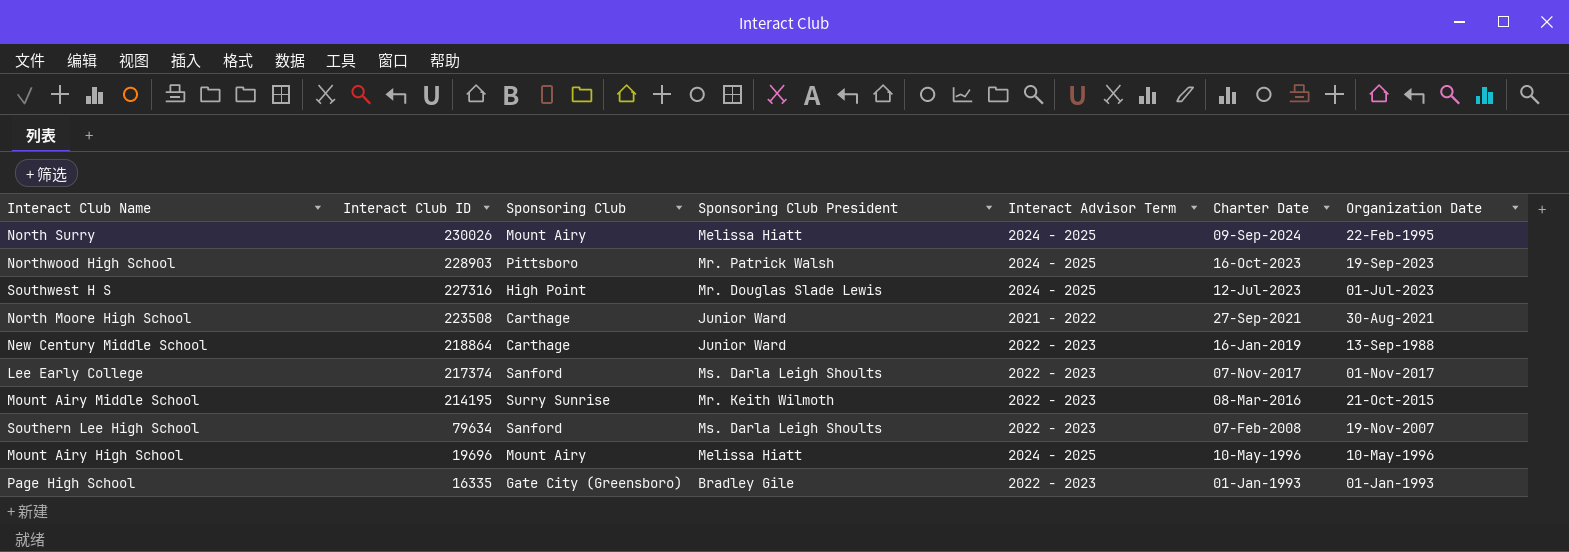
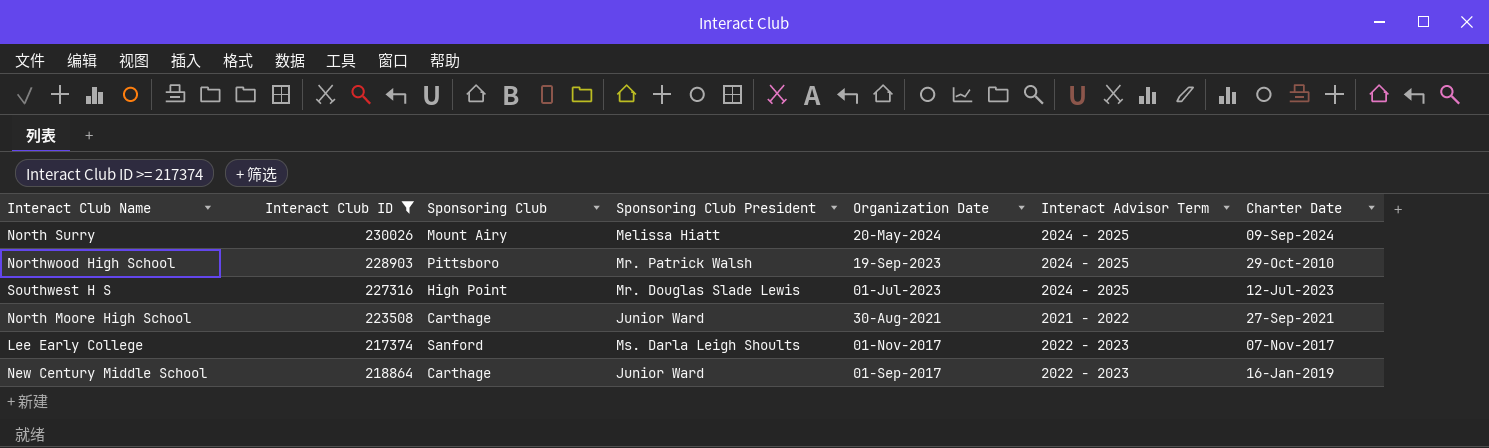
filter: none -> Interact Club ID >= 217374
row order: Interact Club ID descending -> Organization Date descending
column Organization Date | position: 7 -> 5
North Surry | Organization Date: 22-Feb-1995 -> 20-May-2024
Northwood High School | Charter Date: 16-Oct-2023 -> 29-Oct-2010
New Century Middle School | Organization Date: 13-Sep-1988 -> 01-Sep-2017

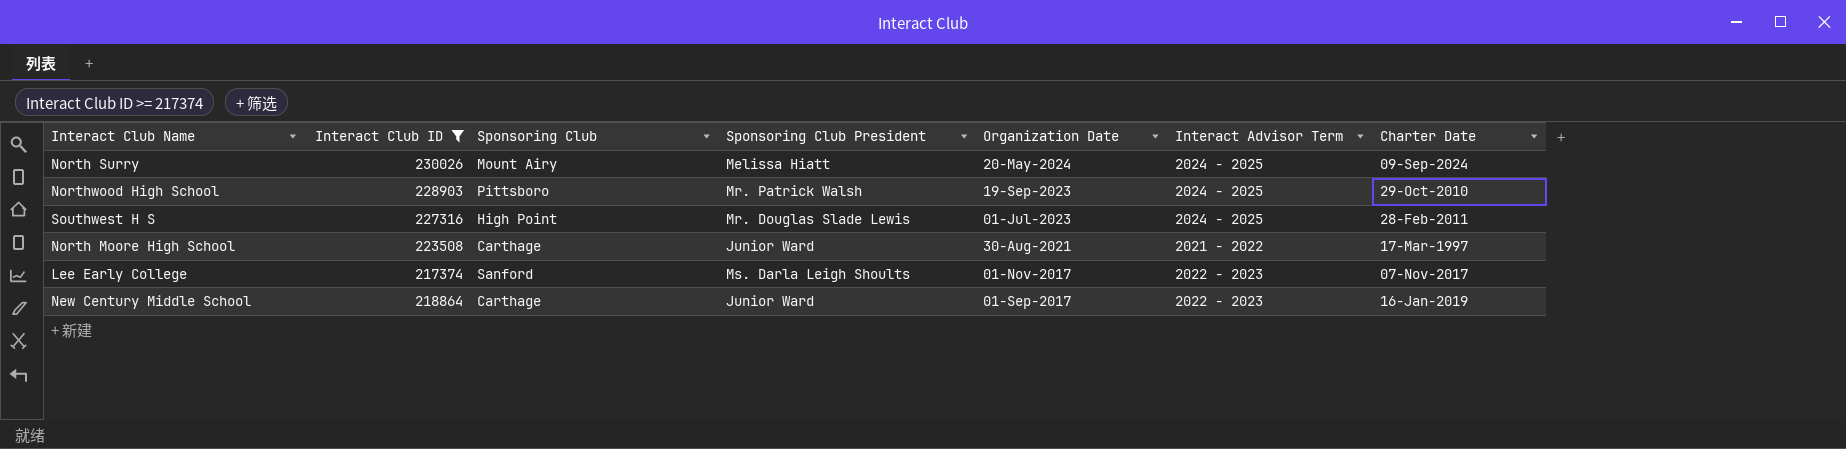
Southwest H S | Charter Date: 12-Jul-2023 -> 28-Feb-2011
North Moore High School | Charter Date: 27-Sep-2021 -> 17-Mar-1997

